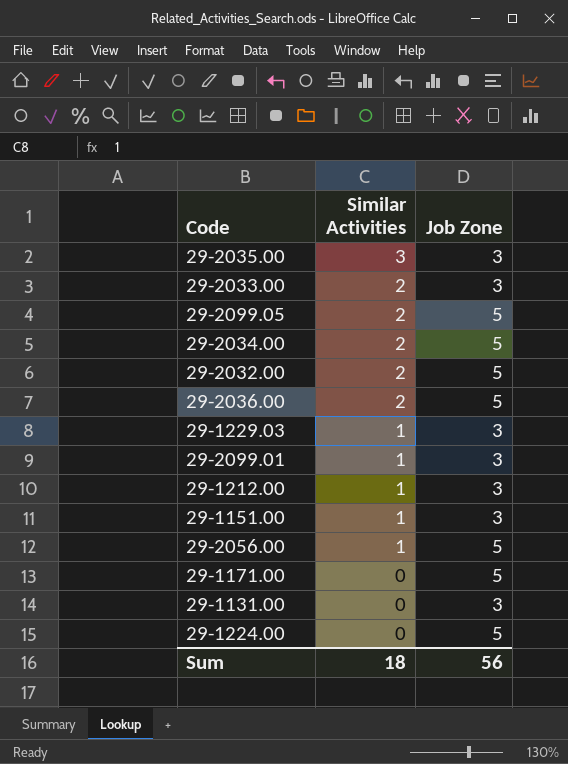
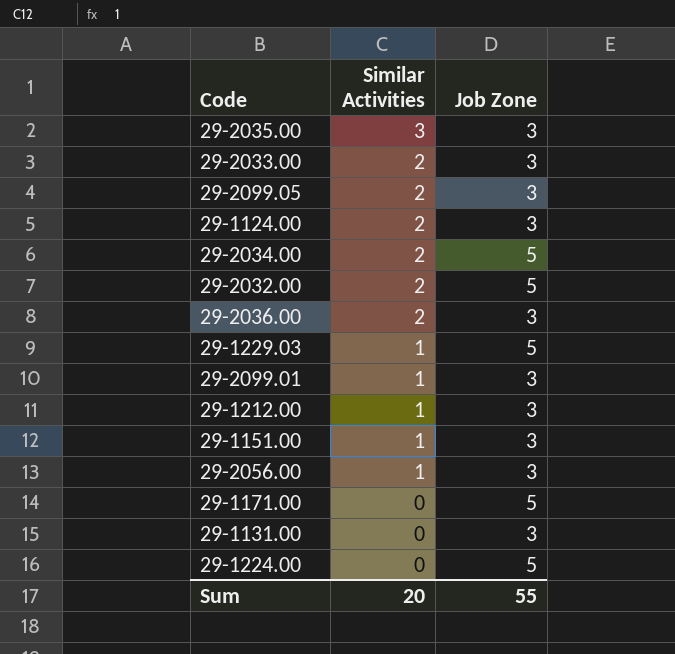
29-2099.05 | Job Zone: 5 -> 3
row 29-1124.00: none -> 2 | 3
29-2036.00 | Job Zone: 5 -> 3
29-1229.03 | Job Zone: 3 -> 5
29-2056.00 | Job Zone: 5 -> 3
Sum | Similar Activities: 18 -> 20
Sum | Job Zone: 56 -> 55

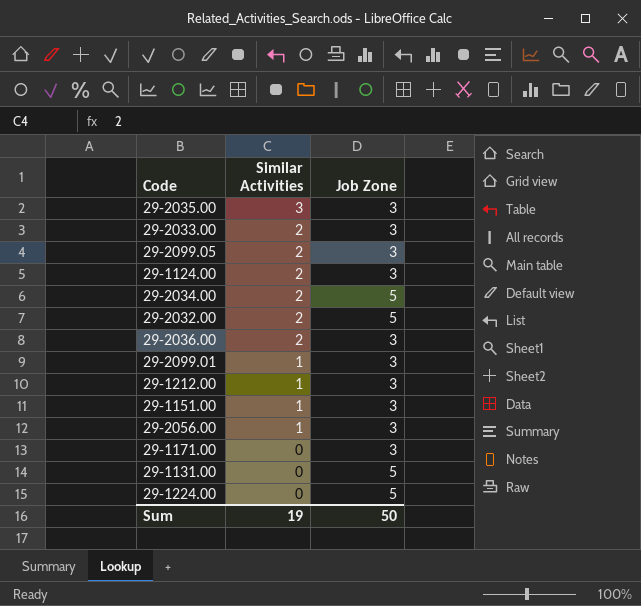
row 29-1229.03: 1 | 5 -> none
29-1171.00 | Job Zone: 5 -> 3
29-1131.00 | Job Zone: 3 -> 5
Sum | Similar Activities: 20 -> 19
Sum | Job Zone: 55 -> 50

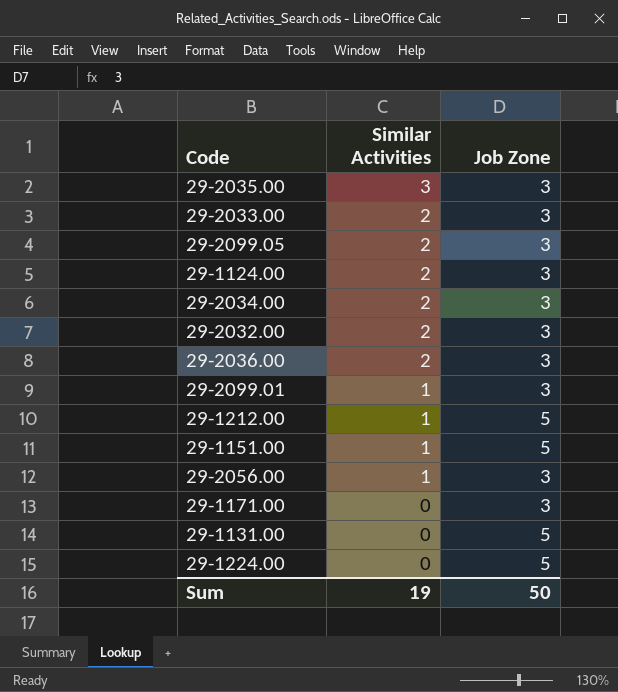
29-2034.00 | Job Zone: 5 -> 3
29-2032.00 | Job Zone: 5 -> 3
29-1212.00 | Job Zone: 3 -> 5
29-1151.00 | Job Zone: 3 -> 5

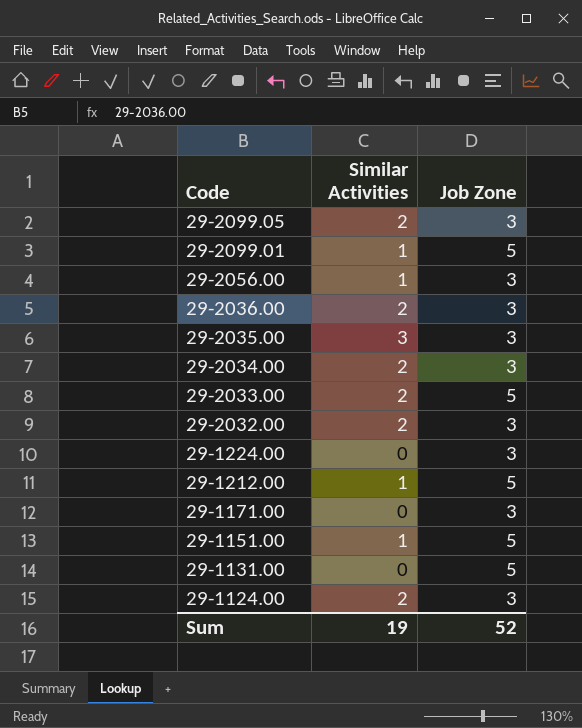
row order: Similar Activities descending -> Code descending
29-2099.01 | Job Zone: 3 -> 5
29-2033.00 | Job Zone: 3 -> 5
29-1224.00 | Job Zone: 5 -> 3
Sum | Job Zone: 50 -> 52

